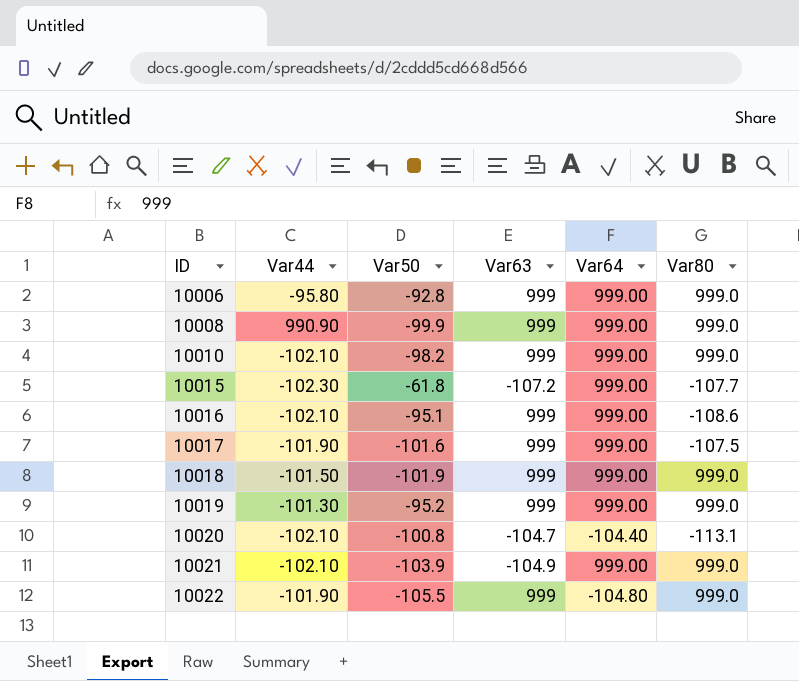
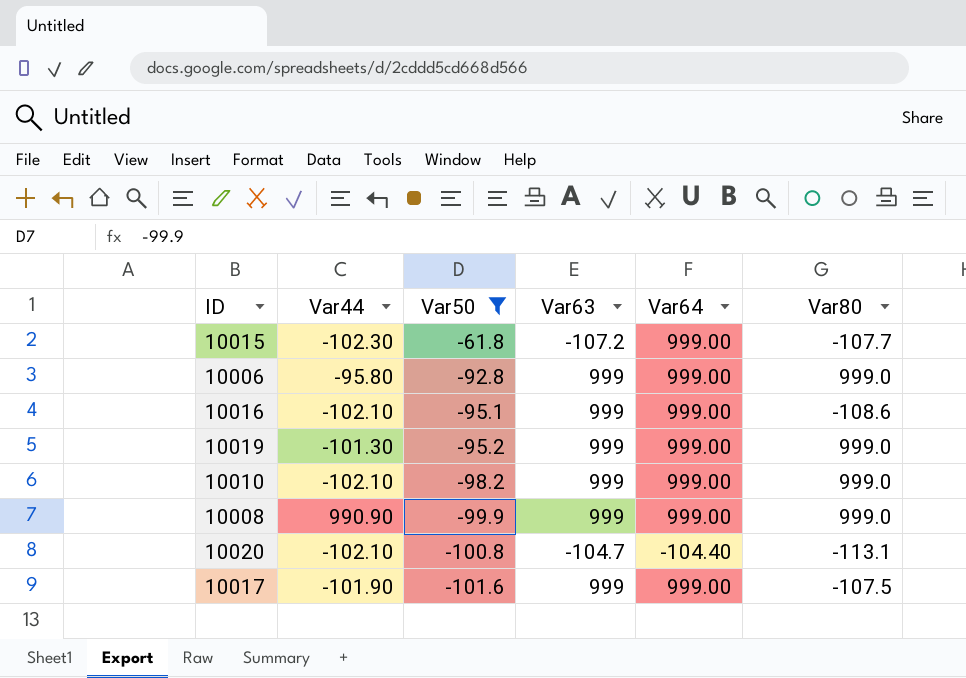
filter: none -> Var50 >= -101.6
row order: ID ascending -> Var50 descending

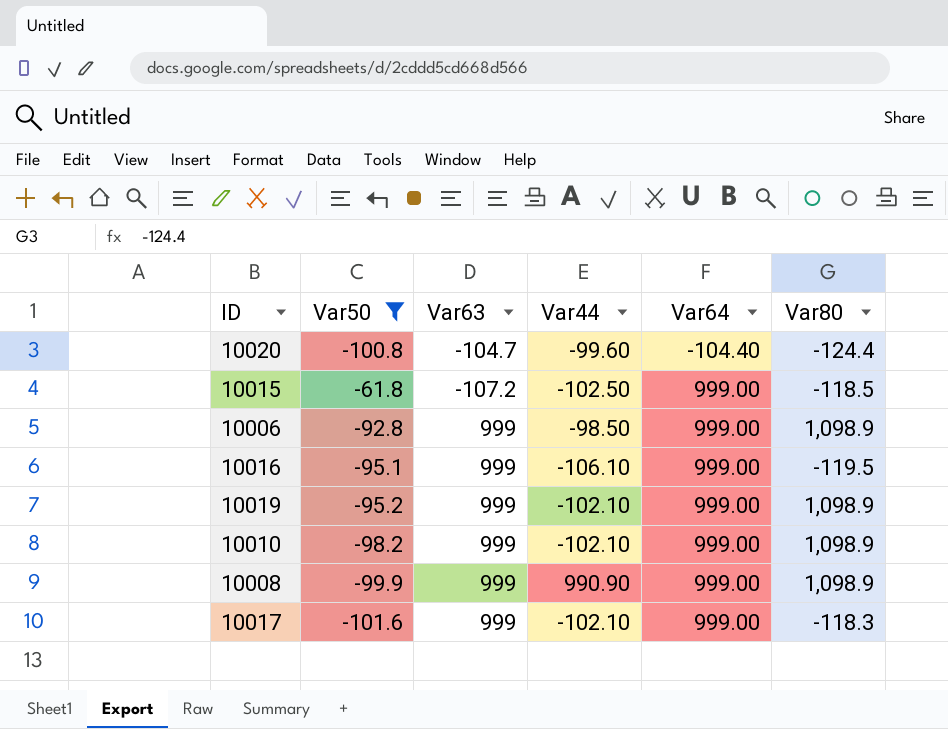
row order: Var50 descending -> Var64 ascending
column Var44 | position: 2 -> 4
10020 | Var44: -102.10 -> -99.60
10020 | Var80: -113.1 -> -124.4
10015 | Var44: -102.30 -> -102.50
10015 | Var80: -107.7 -> -118.5
10006 | Var44: -95.80 -> -98.50
10006 | Var80: 999.0 -> 1,098.9
10016 | Var44: -102.10 -> -106.10
10016 | Var80: -108.6 -> -119.5
10019 | Var44: -101.30 -> -102.10
10019 | Var80: 999.0 -> 1,098.9
10010 | Var80: 999.0 -> 1,098.9
10008 | Var80: 999.0 -> 1,098.9
10017 | Var44: -101.90 -> -102.10
10017 | Var80: -107.5 -> -118.3

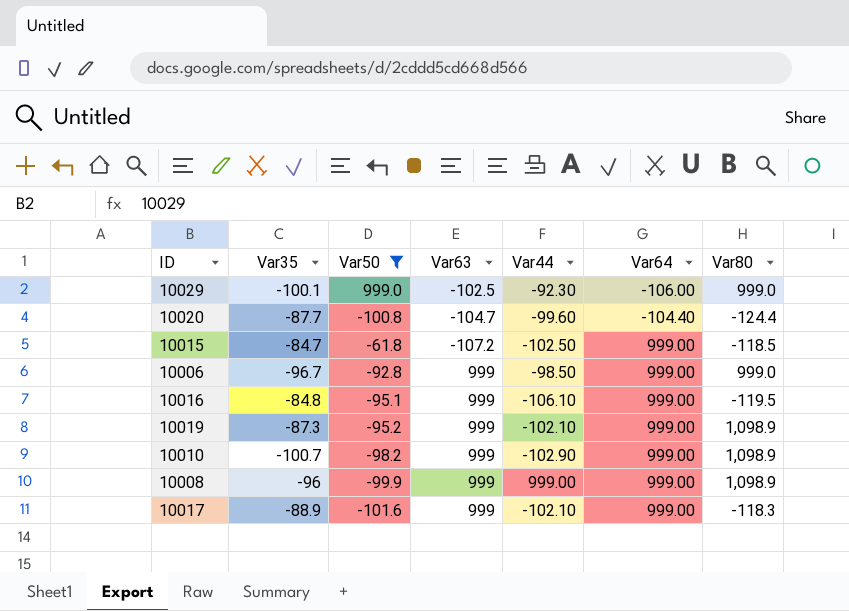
column Var35 | position: none -> 2
row 10029: none -> -100.1 | 999.0 | -102.5 | -92.30 | -106.00 | 999.0
10006 | Var80: 1,098.9 -> 999.0
10010 | Var44: -102.10 -> -102.90
10008 | Var44: 990.90 -> 999.00

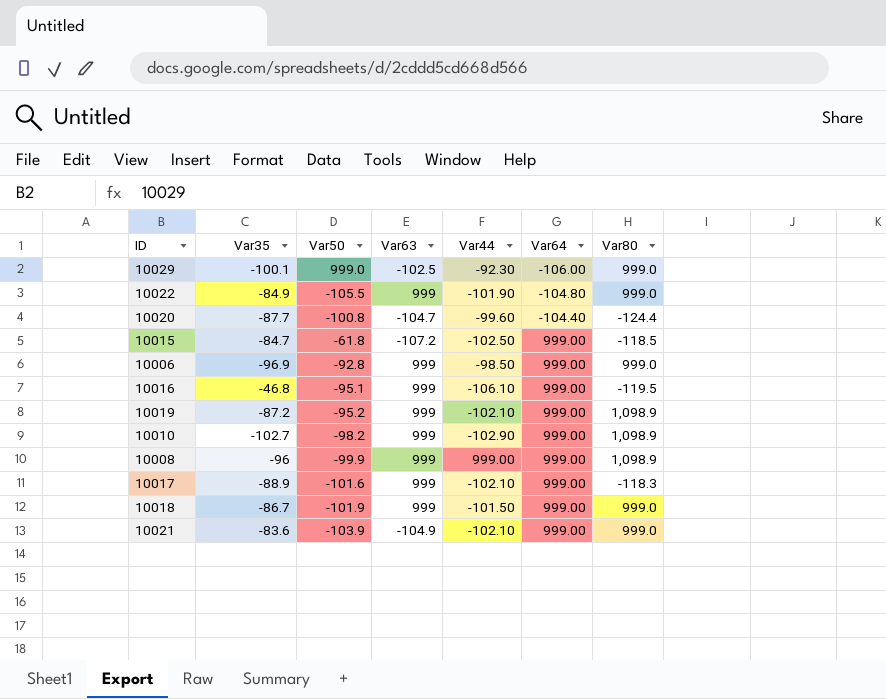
filter: Var50 >= -101.6 -> none
10006 | Var35: -96.7 -> -96.9
10016 | Var35: -84.8 -> -46.8
10019 | Var35: -87.3 -> -87.2
10010 | Var35: -100.7 -> -102.7

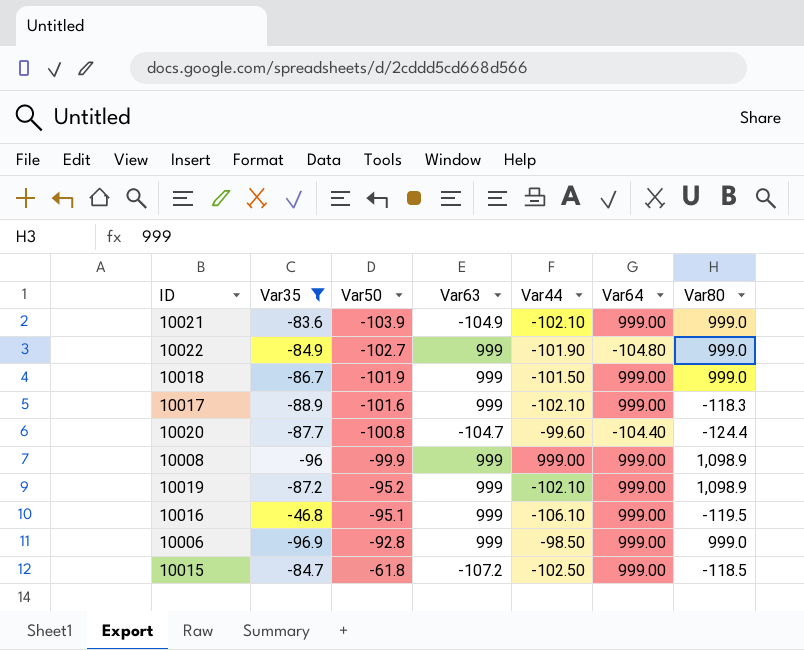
filter: none -> Var35 >= -96.9
row order: Var64 ascending -> Var50 ascending
10022 | Var50: -105.5 -> -102.7

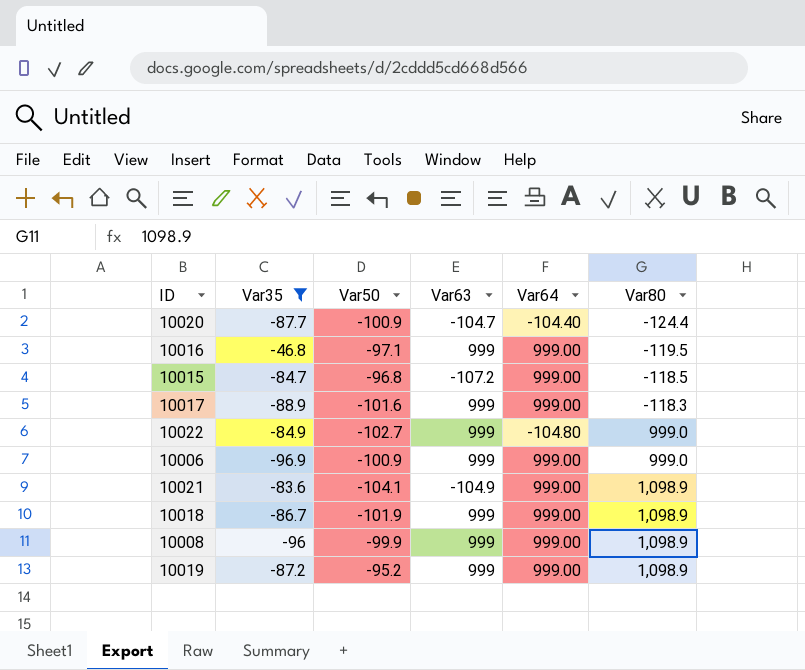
row order: Var50 ascending -> Var80 ascending
column Var44 | position: 5 -> none
10020 | Var50: -100.8 -> -100.9
10016 | Var50: -95.1 -> -97.1
10015 | Var50: -61.8 -> -96.8
10006 | Var50: -92.8 -> -100.9
10021 | Var50: -103.9 -> -104.1
10021 | Var80: 999.0 -> 1,098.9
10018 | Var80: 999.0 -> 1,098.9

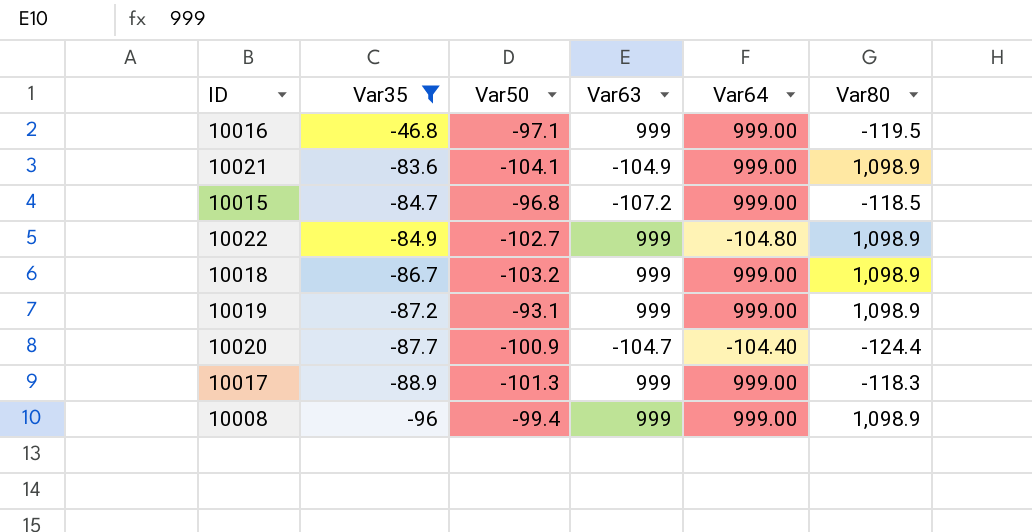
row order: Var80 ascending -> Var35 descending
row 10006: -96.9 | -100.9 | 999 | 999.00 | 999.0 -> none
10022 | Var80: 999.0 -> 1,098.9
10018 | Var50: -101.9 -> -103.2
10019 | Var50: -95.2 -> -93.1
10017 | Var50: -101.6 -> -101.3
10008 | Var50: -99.9 -> -99.4

